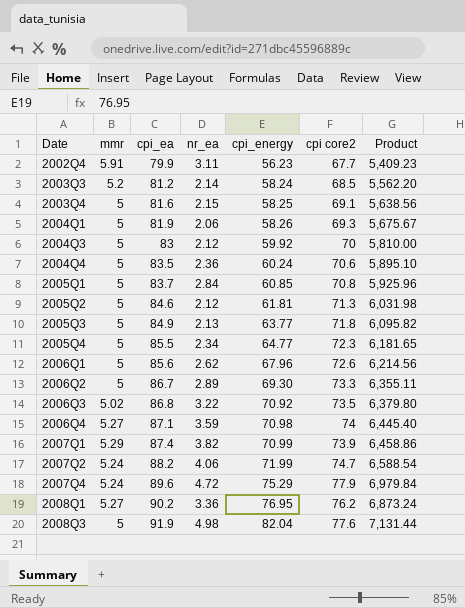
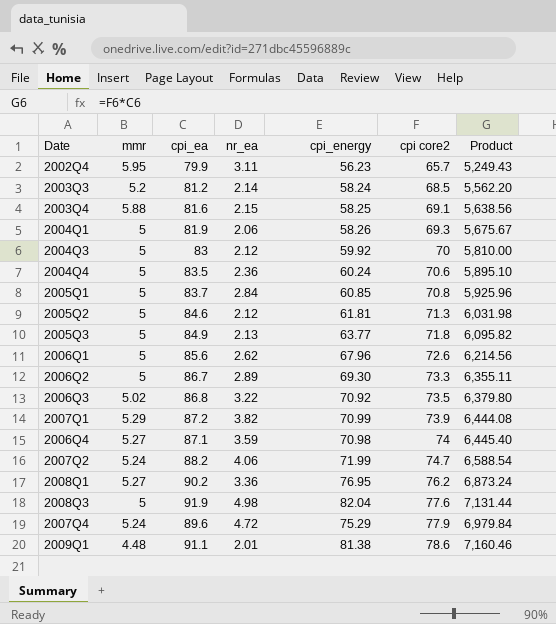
row order: Date ascending -> cpi core2 ascending
row 2005Q4: 5 | 85.5 | 2.34 | 64.77 | 72.3 | 6,181.65 -> none
2002Q4 | mmr: 5.91 -> 5.95
2002Q4 | cpi core2: 67.7 -> 65.7
2002Q4 | Product: 5,409.23 -> 5,249.43
2003Q4 | mmr: 5 -> 5.88
2007Q1 | cpi_ea: 87.4 -> 87.2
2007Q1 | Product: 6,458.86 -> 6,444.08
row 2009Q1: none -> 4.48 | 91.1 | 2.01 | 81.38 | 78.6 | 7,160.46

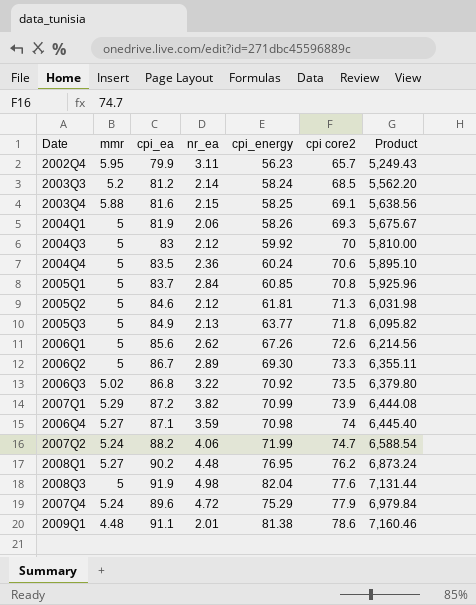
2006Q1 | cpi_energy: 67.96 -> 67.26
2008Q1 | nr_ea: 3.36 -> 4.48

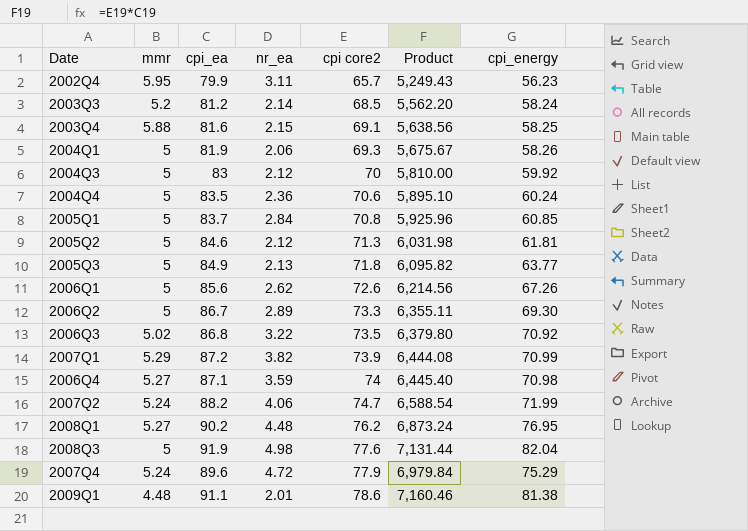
column cpi_energy | position: 5 -> 7

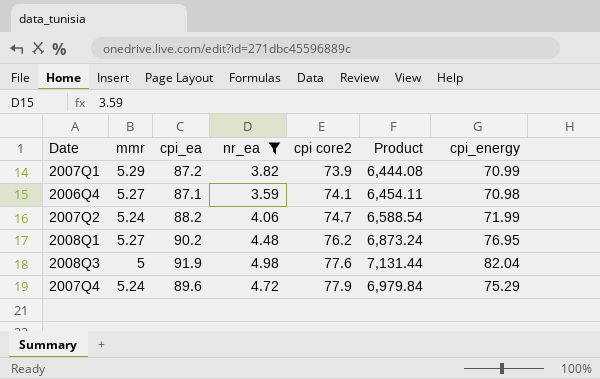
filter: none -> nr_ea >= 3.59
2006Q4 | cpi core2: 74 -> 74.1
2006Q4 | Product: 6,445.40 -> 6,454.11

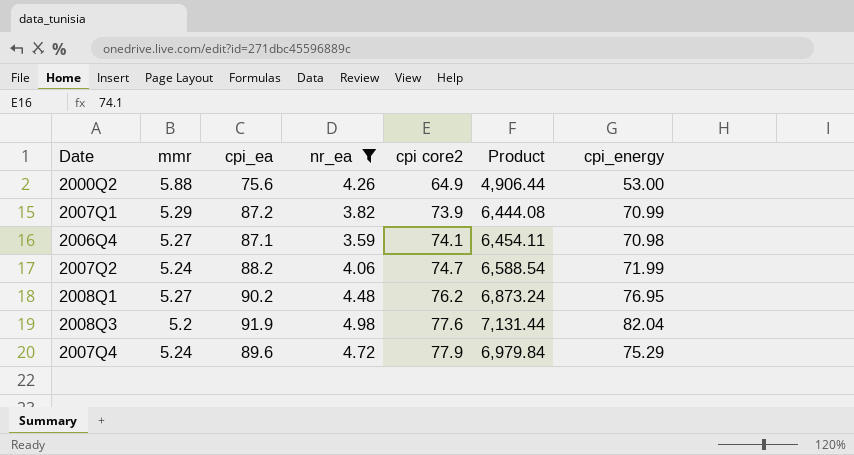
row 2000Q2: none -> 5.88 | 75.6 | 4.26 | 64.9 | 4,906.44 | 53.00
2008Q3 | mmr: 5 -> 5.2

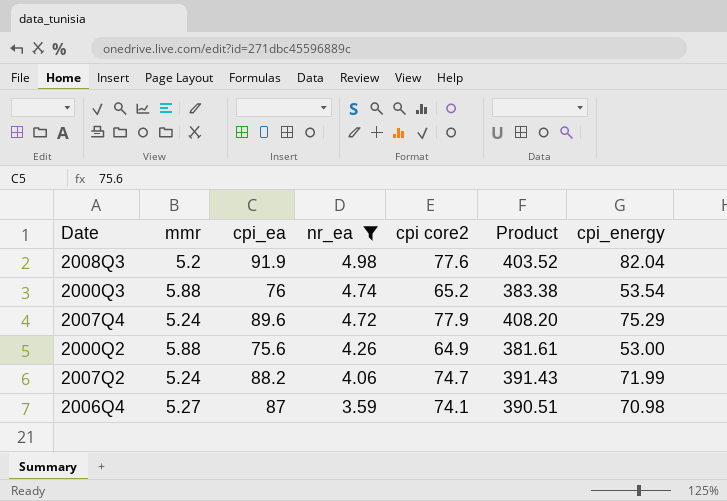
row order: cpi core2 ascending -> nr_ea descending
column Product | formula: [cpi_ea] * [cpi core2] -> [mmr] * [cpi core2]
row 2007Q1: 5.29 | 87.2 | 3.82 | 73.9 | 6,444.08 | 70.99 -> none
row 2008Q1: 5.27 | 90.2 | 4.48 | 76.2 | 6,873.24 | 76.95 -> none
row 2000Q3: none -> 5.88 | 76 | 4.74 | 65.2 | 383.38 | 53.54
2006Q4 | cpi_ea: 87.1 -> 87

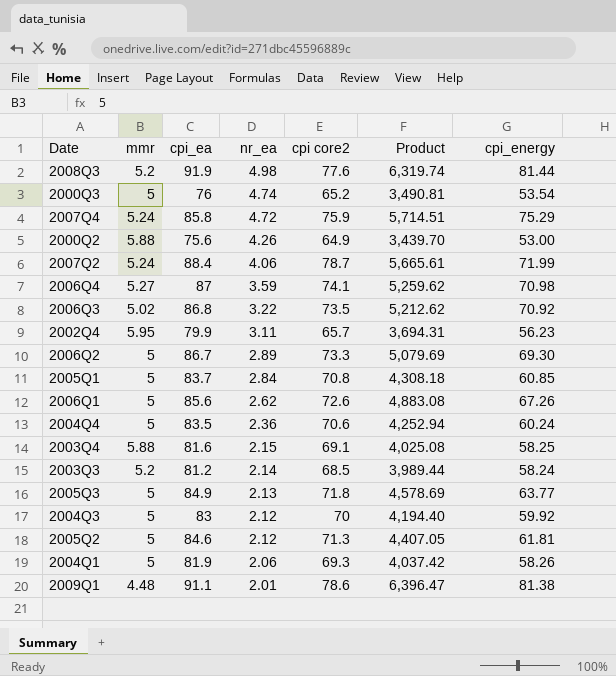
filter: nr_ea >= 3.59 -> none
column Product | formula: [mmr] * [cpi core2] -> [cpi core2] * [cpi_energy]
2008Q3 | cpi_energy: 82.04 -> 81.44
2000Q3 | mmr: 5.88 -> 5
2007Q4 | cpi_ea: 89.6 -> 85.8
2007Q4 | cpi core2: 77.9 -> 75.9
2007Q2 | cpi_ea: 88.2 -> 88.4
2007Q2 | cpi core2: 74.7 -> 78.7

